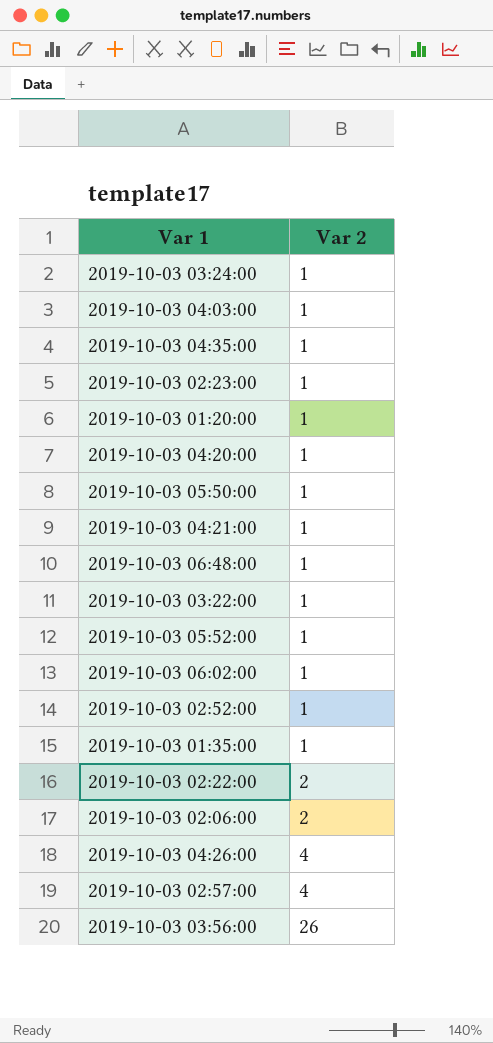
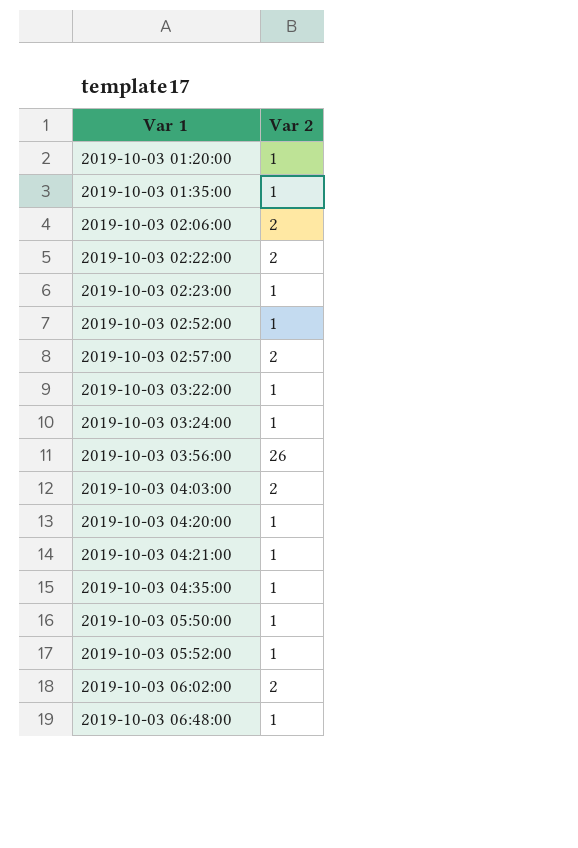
row order: Var 2 ascending -> Var 1 ascending
row 2019-10-03 04:26:00: 4 -> none
2019-10-03 02:57:00 | Var 2: 4 -> 2
2019-10-03 04:03:00 | Var 2: 1 -> 2
2019-10-03 06:02:00 | Var 2: 1 -> 2

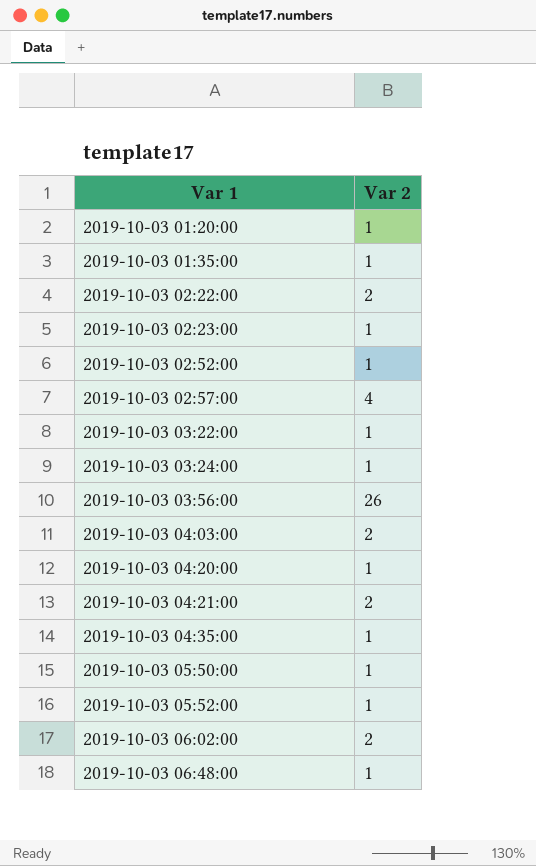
row 2019-10-03 02:06:00: 2 -> none
2019-10-03 02:57:00 | Var 2: 2 -> 4
2019-10-03 04:21:00 | Var 2: 1 -> 2

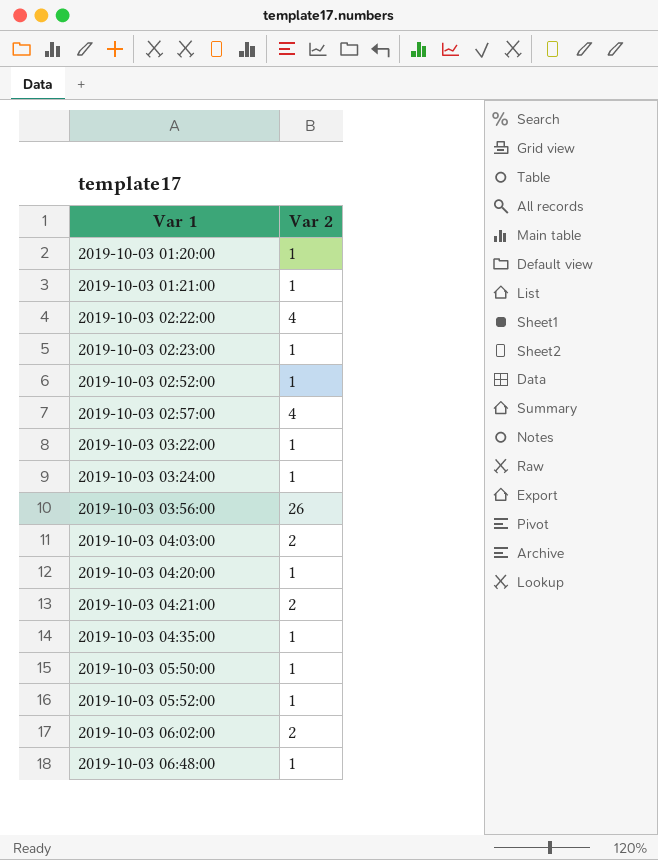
row 2019-10-03 01:35:00: 1 -> none
row 2019-10-03 01:21:00: none -> 1
2019-10-03 02:22:00 | Var 2: 2 -> 4

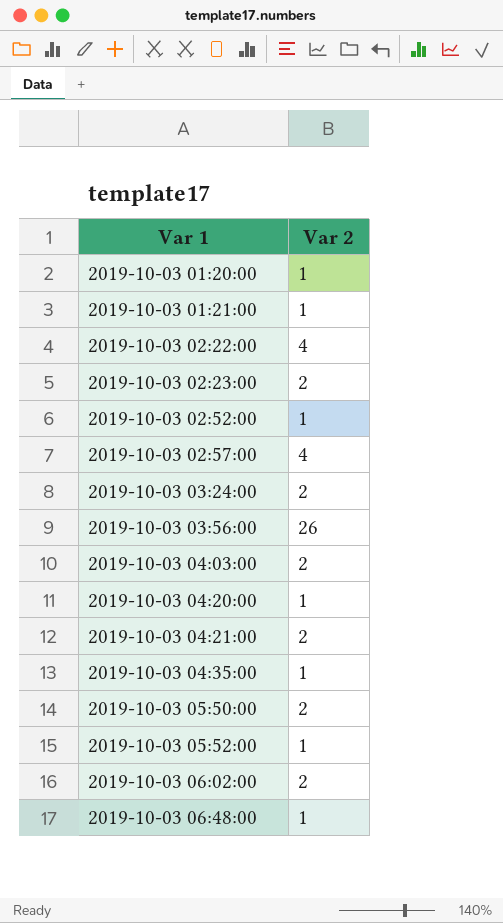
row 2019-10-03 03:22:00: 1 -> none
2019-10-03 02:23:00 | Var 2: 1 -> 2
2019-10-03 03:24:00 | Var 2: 1 -> 2
2019-10-03 05:50:00 | Var 2: 1 -> 2

